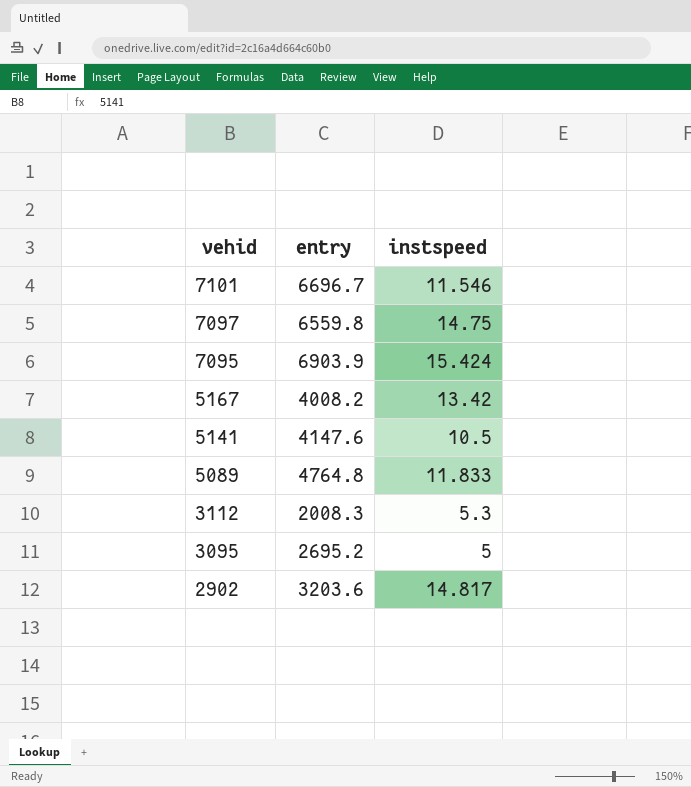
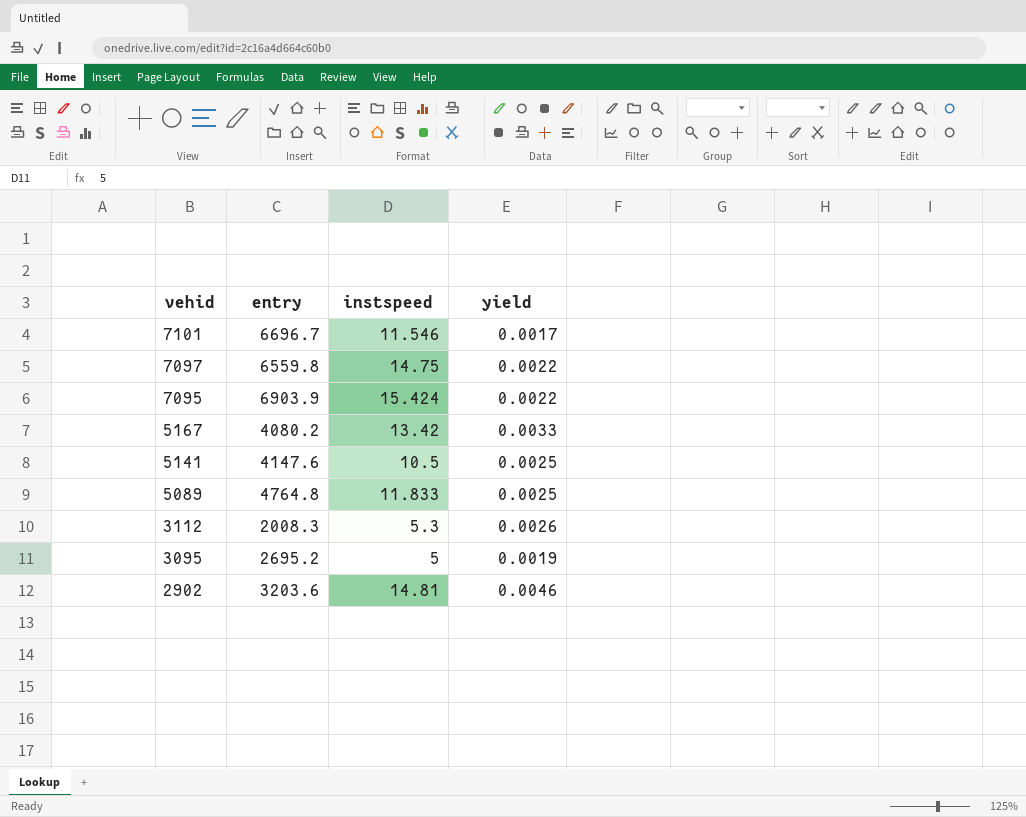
column yield | formula: none -> [instspeed] / [entry]
5167 | entry: 4008.2 -> 4080.2
2902 | instspeed: 14.817 -> 14.81

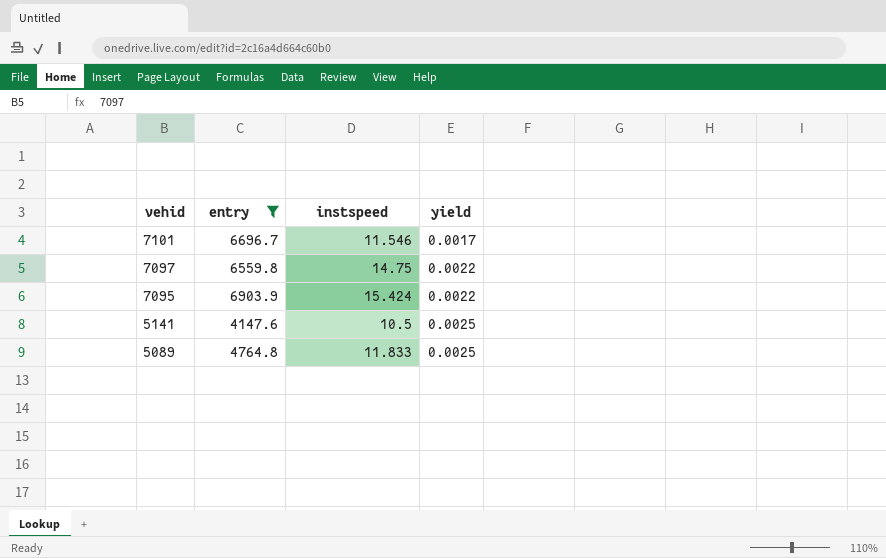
filter: none -> entry >= 4147.6

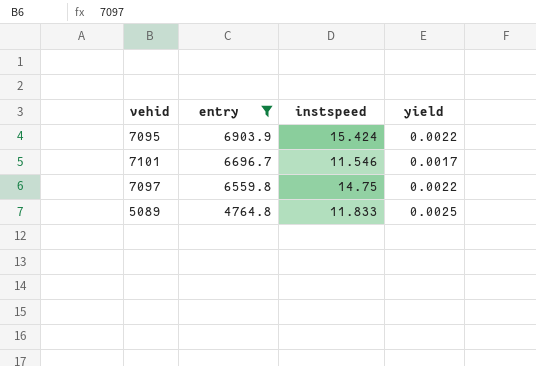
row order: vehid descending -> entry descending
row 5141: 4147.6 | 10.5 | 0.0025 -> none

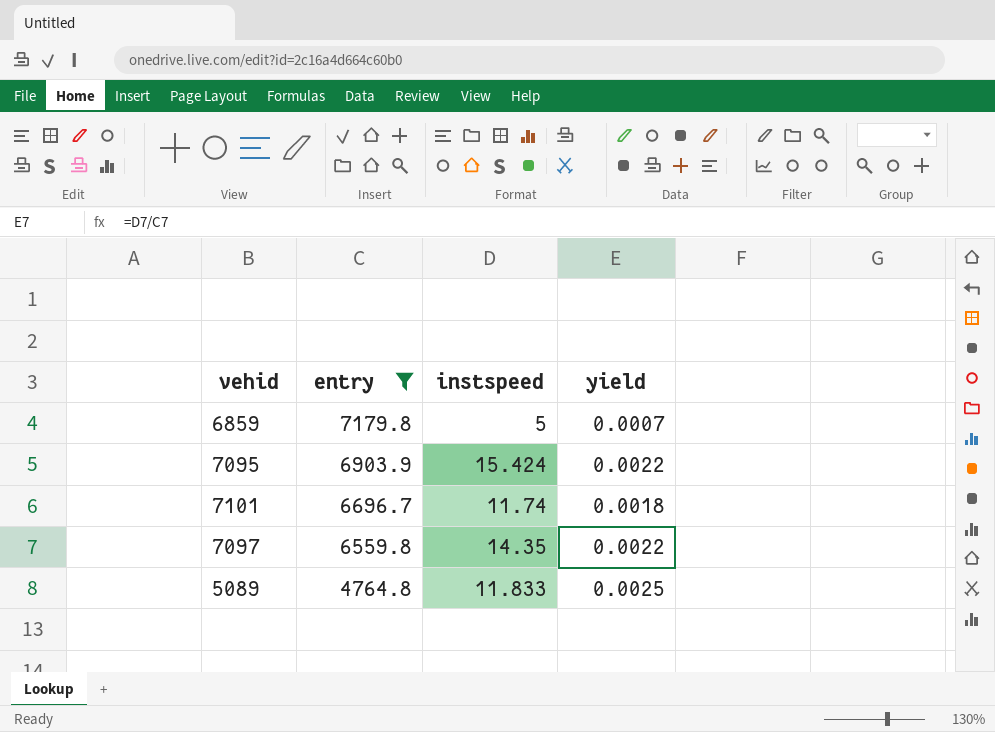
row 6859: none -> 7179.8 | 5 | 0.0007
7101 | instspeed: 11.546 -> 11.74
7101 | yield: 0.0017 -> 0.0018
7097 | instspeed: 14.75 -> 14.35

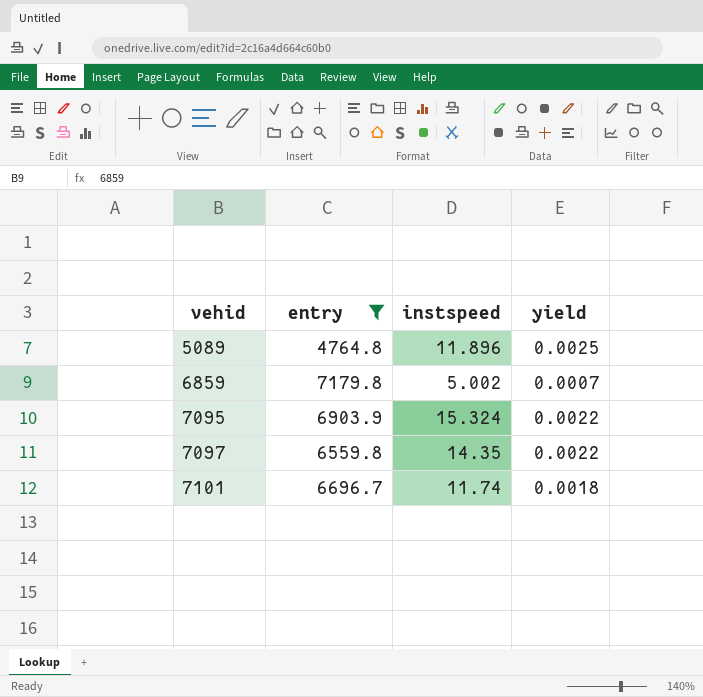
row order: entry descending -> vehid ascending
5089 | instspeed: 11.833 -> 11.896
6859 | instspeed: 5 -> 5.002
7095 | instspeed: 15.424 -> 15.324

